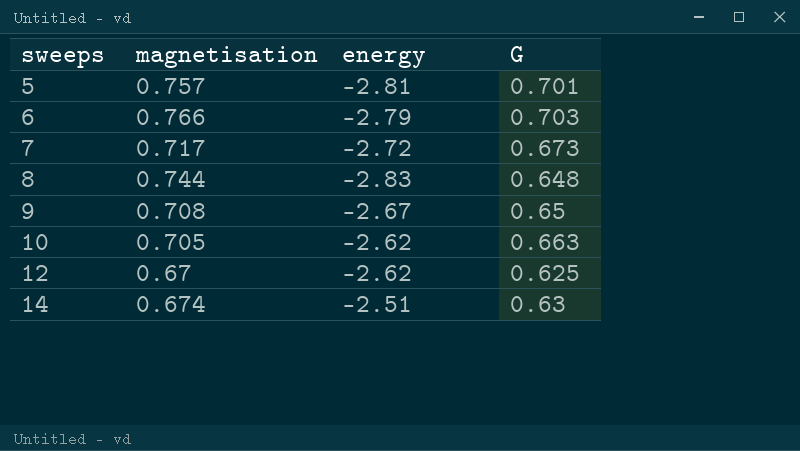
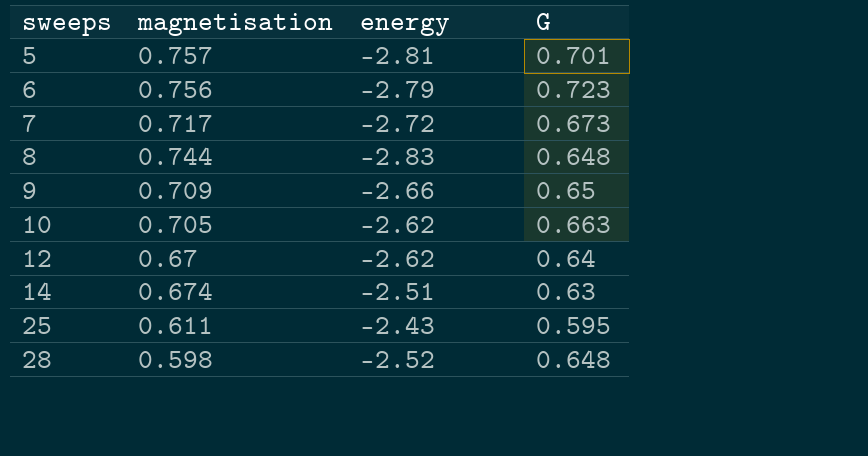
6 | magnetisation: 0.766 -> 0.756
6 | G: 0.703 -> 0.723
9 | magnetisation: 0.708 -> 0.709
9 | energy: -2.67 -> -2.66
12 | G: 0.625 -> 0.64
row 25: none -> 0.611 | -2.43 | 0.595
row 28: none -> 0.598 | -2.52 | 0.648

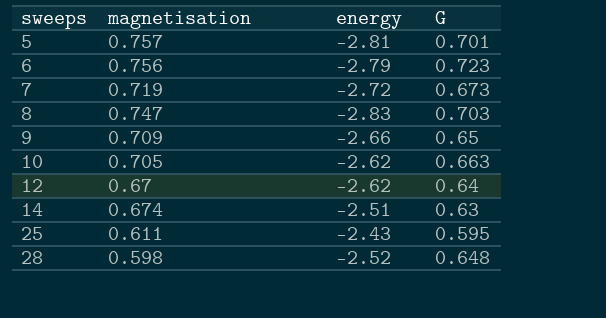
7 | magnetisation: 0.717 -> 0.719
8 | magnetisation: 0.744 -> 0.747
8 | G: 0.648 -> 0.703

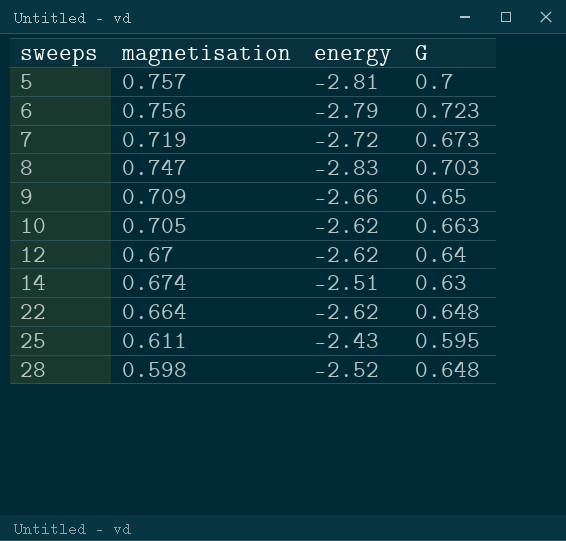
5 | G: 0.701 -> 0.7
row 22: none -> 0.664 | -2.62 | 0.648

